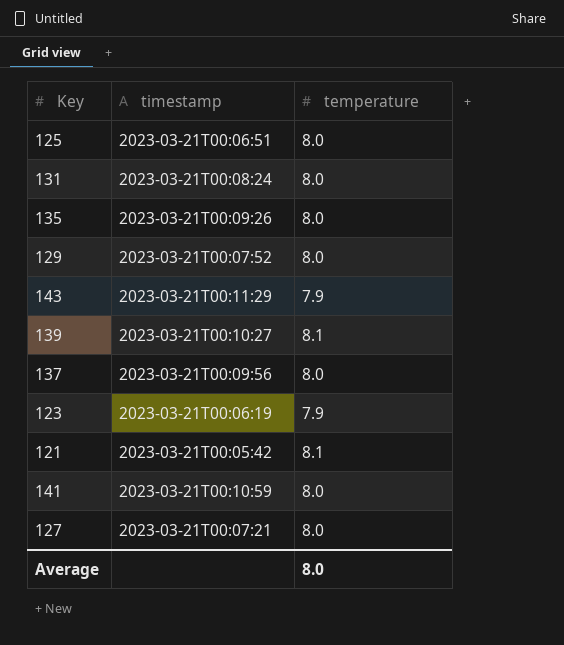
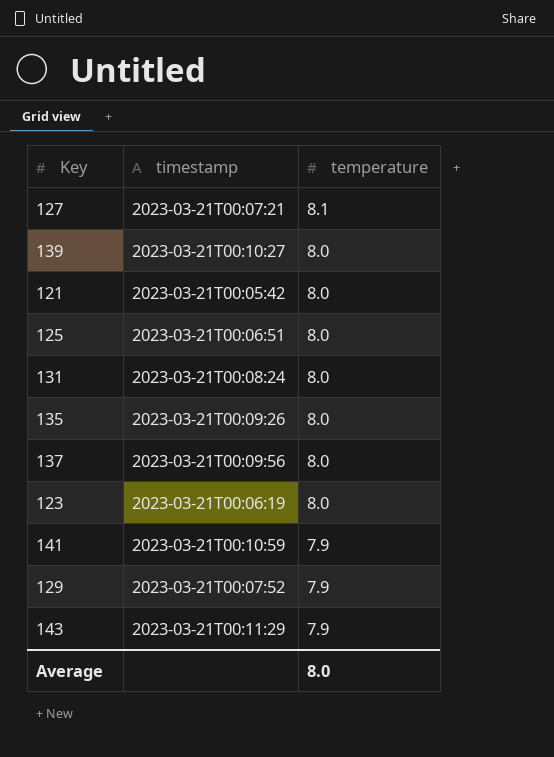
row order: none -> temperature descending
127 | temperature: 8.0 -> 8.1
139 | temperature: 8.1 -> 8.0
121 | temperature: 8.1 -> 8.0
123 | temperature: 7.9 -> 8.0
141 | temperature: 8.0 -> 7.9
129 | temperature: 8.0 -> 7.9

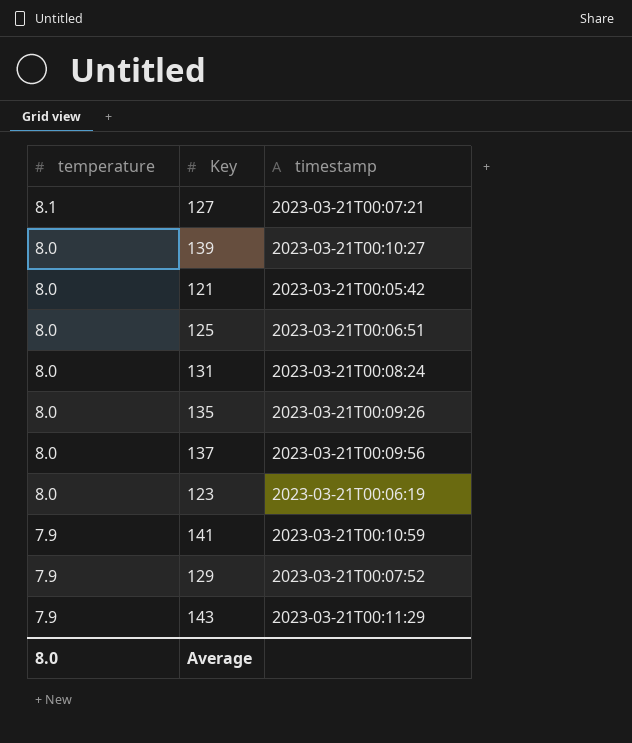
column temperature | position: 3 -> 1

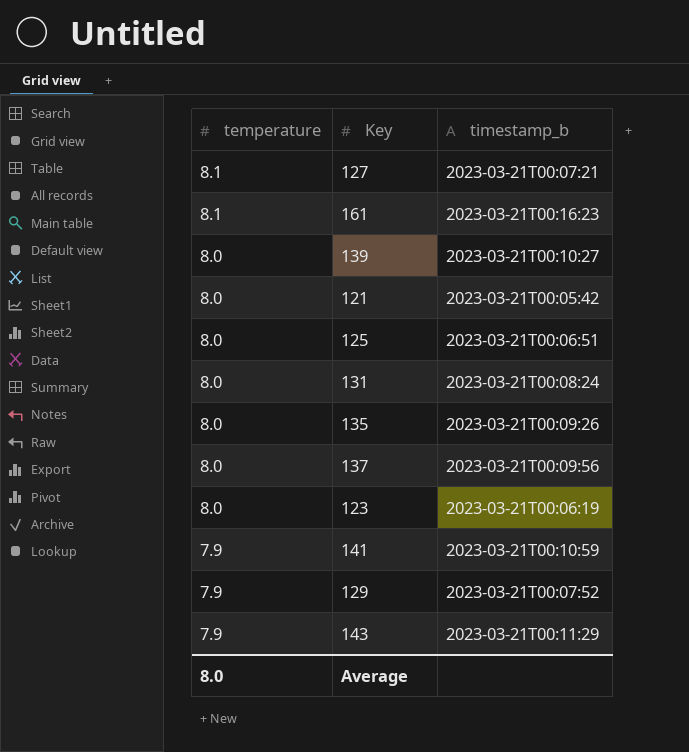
column name: timestamp -> timestamp_b
row 161: none -> 8.1 | 2023-03-21T00:16:23

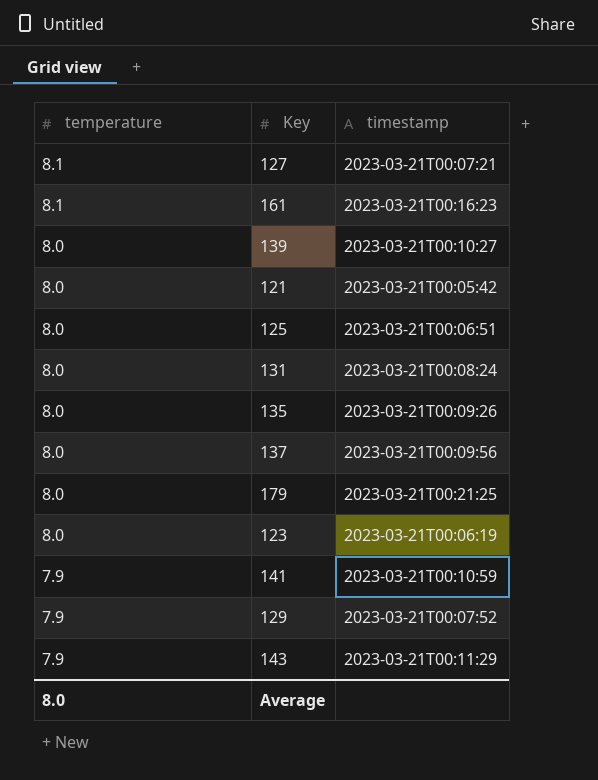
column name: timestamp_b -> timestamp
row 179: none -> 8.0 | 2023-03-21T00:21:25

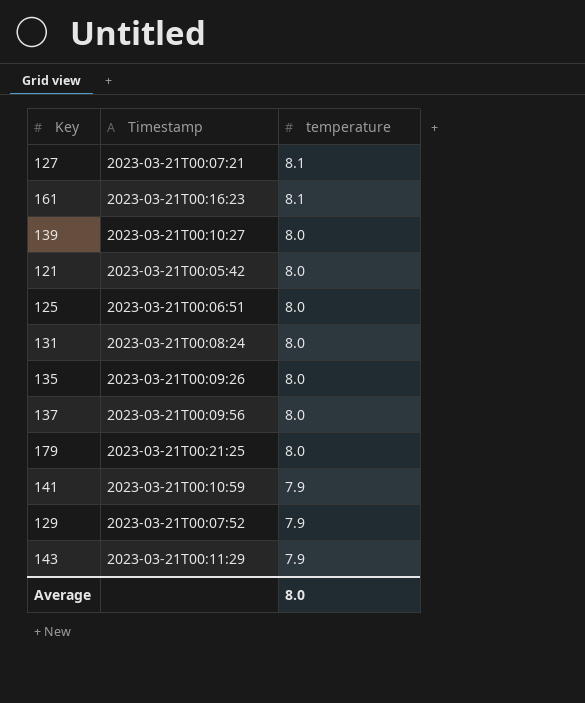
column name: timestamp -> Timestamp
column temperature | position: 1 -> 3
row 123: 8.0 | 2023-03-21T00:06:19 -> none

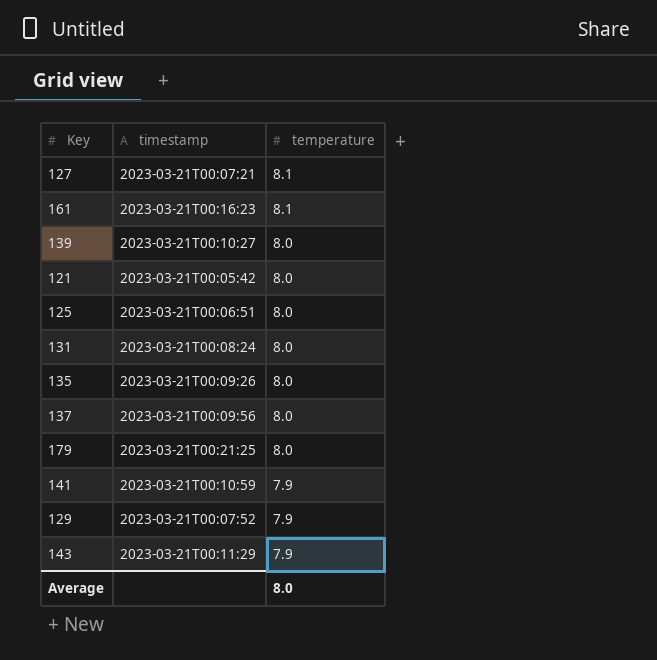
column name: Timestamp -> timestamp

